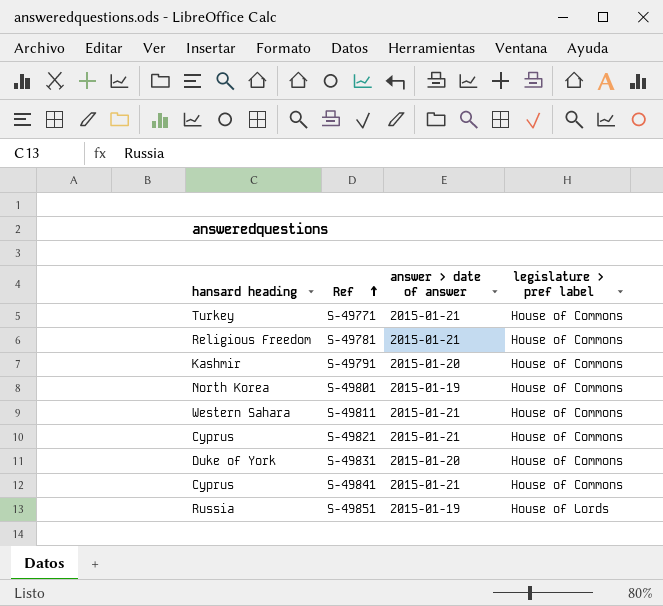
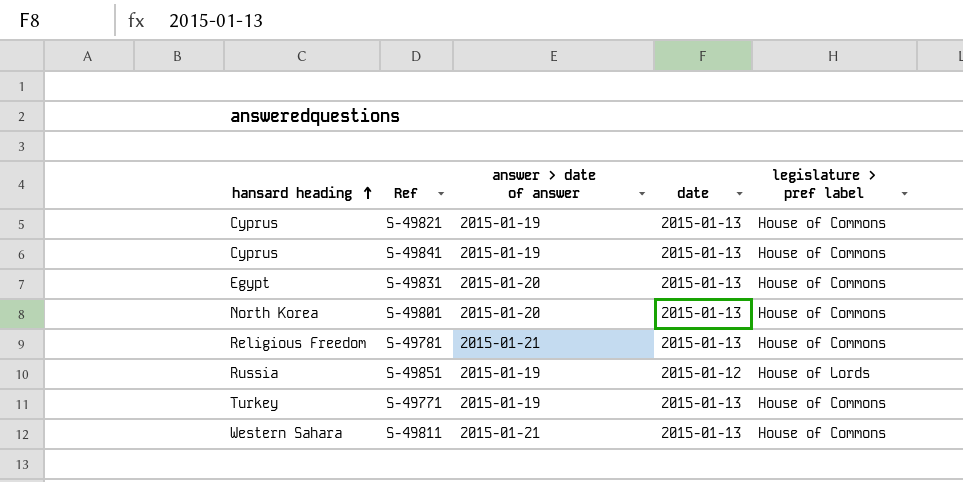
row order: Ref ascending -> hansard heading ascending
column date | position: none -> 4
row S-49791: Kashmir | 2015-01-20 | House of Commons -> none
S-49821 | answer > date of answer: 2015-01-21 -> 2015-01-19
S-49841 | answer > date of answer: 2015-01-21 -> 2015-01-19
S-49831 | hansard heading: Duke of York -> Egypt
S-49801 | answer > date of answer: 2015-01-19 -> 2015-01-20
S-49771 | answer > date of answer: 2015-01-21 -> 2015-01-19

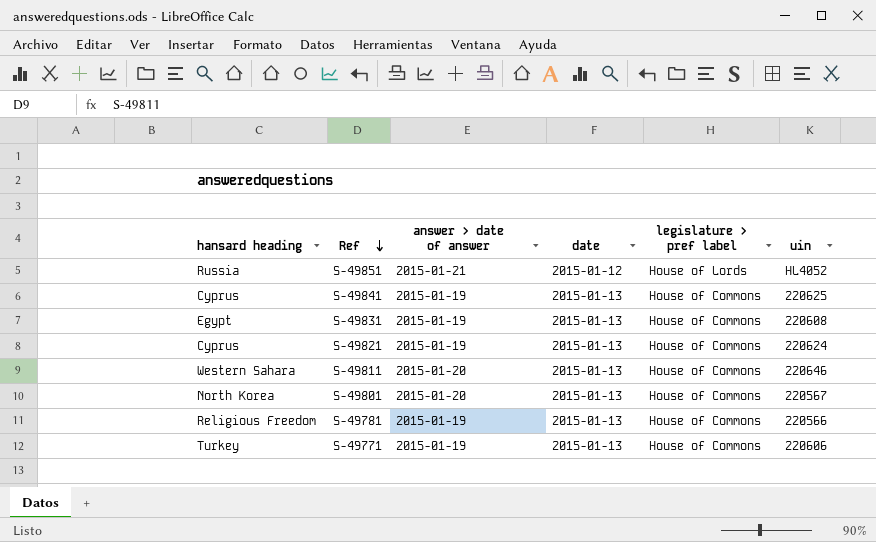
row order: hansard heading ascending -> Ref descending
column uin | position: none -> 6
S-49851 | answer > date of answer: 2015-01-19 -> 2015-01-21
S-49831 | answer > date of answer: 2015-01-20 -> 2015-01-19
S-49811 | answer > date of answer: 2015-01-21 -> 2015-01-20
S-49781 | answer > date of answer: 2015-01-21 -> 2015-01-19

